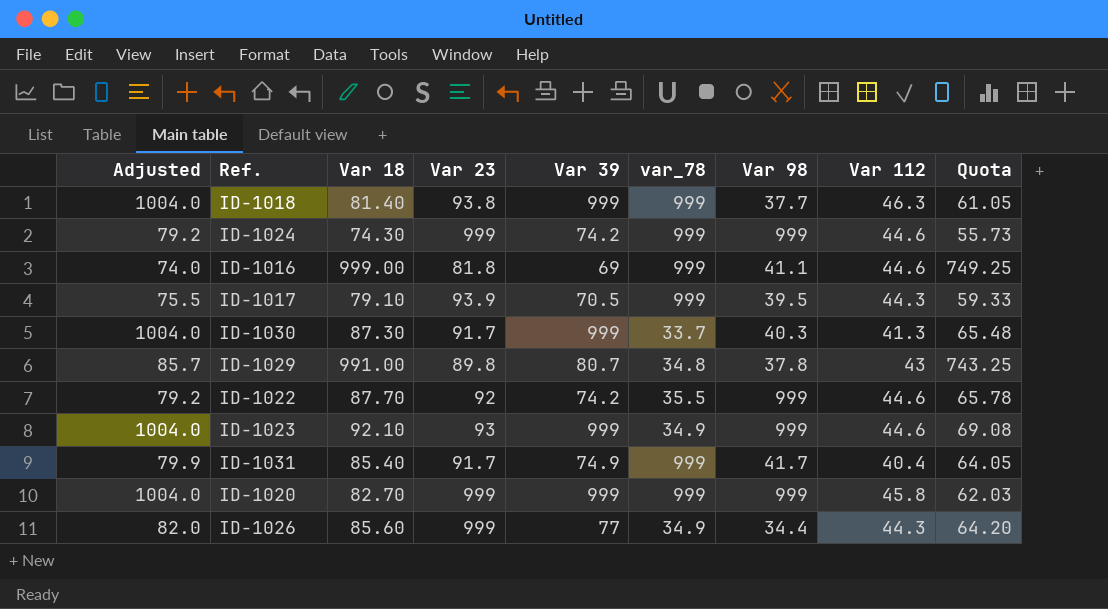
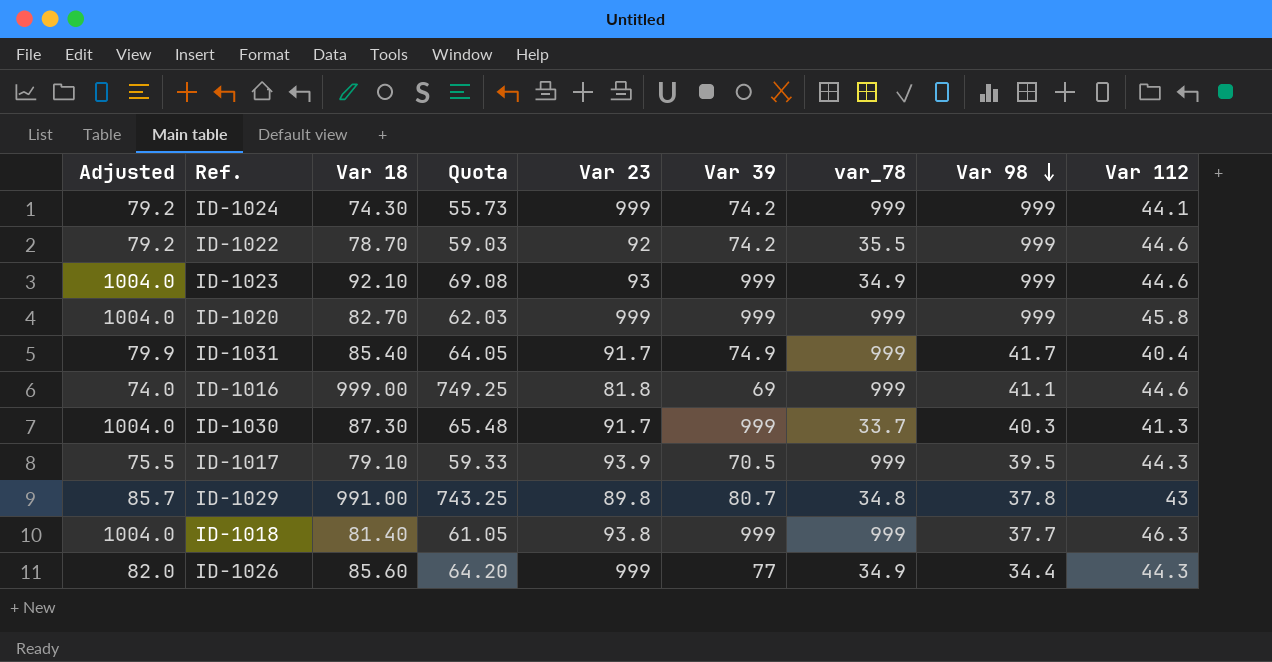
row order: none -> Var 98 descending
column Quota | position: 9 -> 4
ID-1024 | Var 112: 44.6 -> 44.1
ID-1022 | Var 18: 87.70 -> 78.70
ID-1022 | Quota: 65.78 -> 59.03

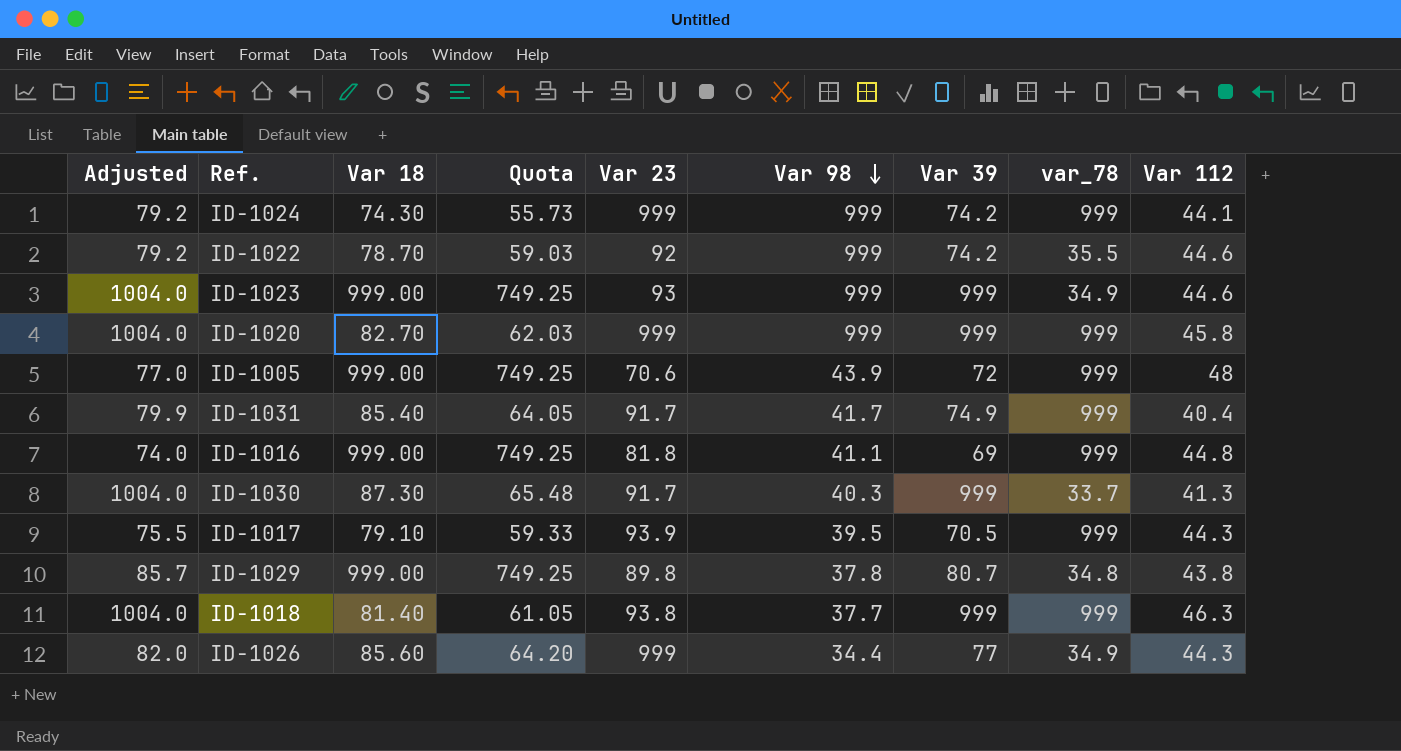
column Var 98 | position: 8 -> 6
ID-1023 | Var 18: 92.10 -> 999.00
ID-1023 | Quota: 69.08 -> 749.25
row ID-1005: none -> 77.0 | 999.00 | 749.25 | 70.6 | 43.9 | 72 | 999 | 48
ID-1016 | Var 112: 44.6 -> 44.8
ID-1029 | Var 18: 991.00 -> 999.00
ID-1029 | Quota: 743.25 -> 749.25
ID-1029 | Var 112: 43 -> 43.8

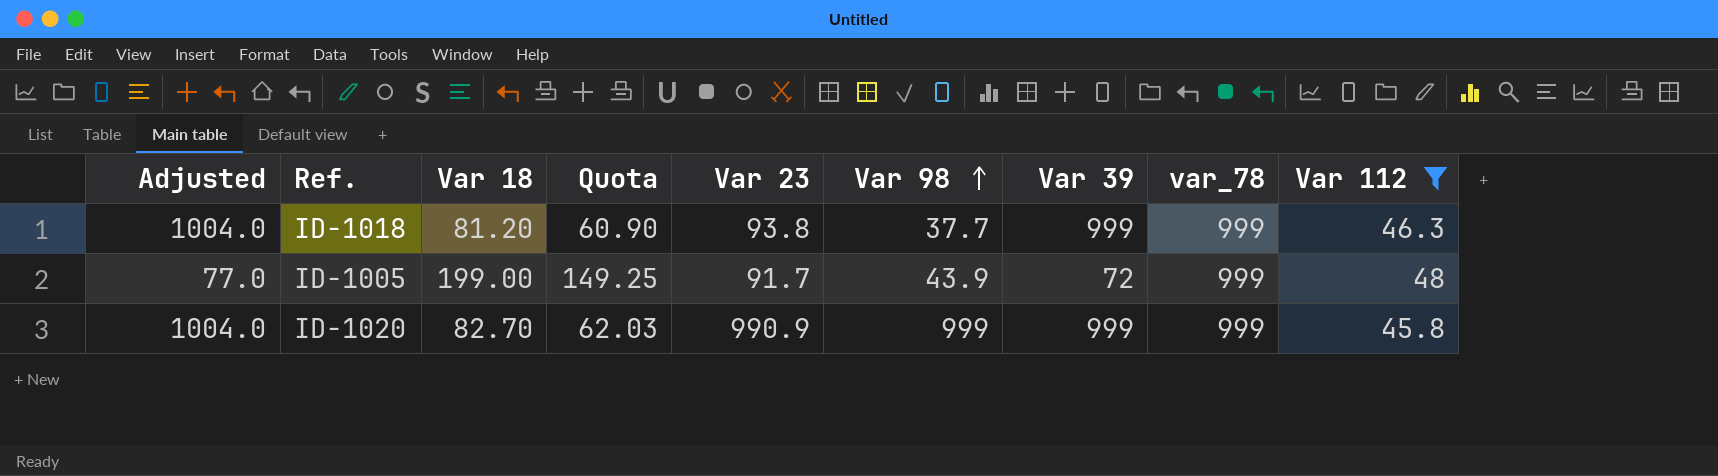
filter: none -> Var 112 >= 45.8
row order: Var 98 descending -> Var 98 ascending
ID-1018 | Var 18: 81.40 -> 81.20
ID-1018 | Quota: 61.05 -> 60.90
ID-1005 | Var 18: 999.00 -> 199.00
ID-1005 | Quota: 749.25 -> 149.25
ID-1005 | Var 23: 70.6 -> 91.7
ID-1020 | Var 23: 999 -> 990.9

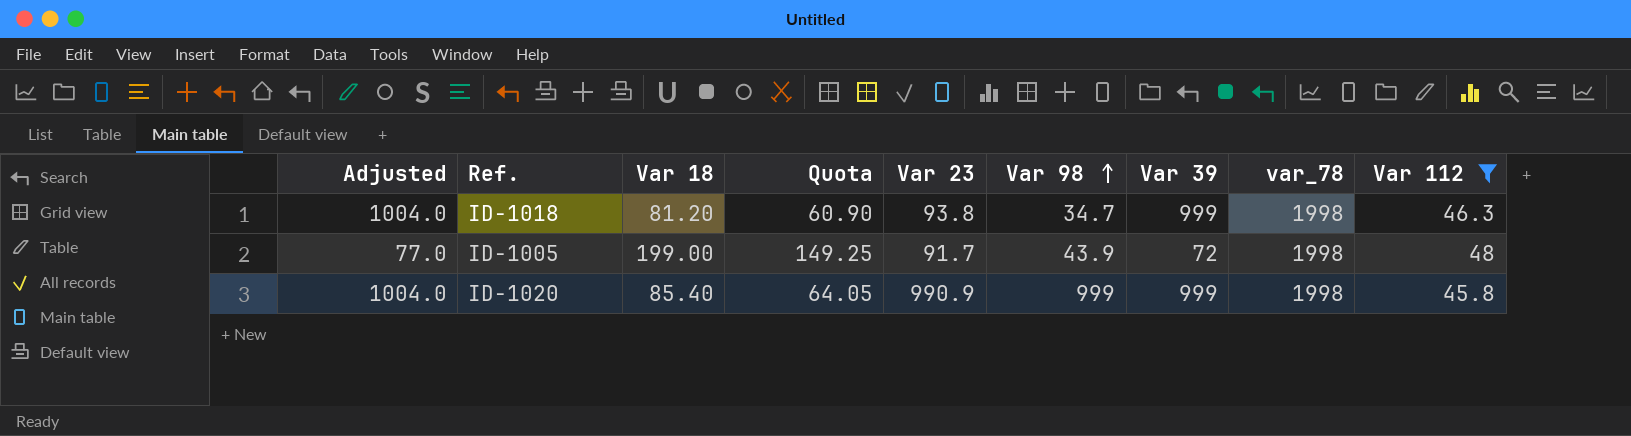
ID-1018 | Var 98: 37.7 -> 34.7
ID-1018 | var_78: 999 -> 1998
ID-1005 | var_78: 999 -> 1998
ID-1020 | Var 18: 82.70 -> 85.40
ID-1020 | Quota: 62.03 -> 64.05
ID-1020 | var_78: 999 -> 1998

